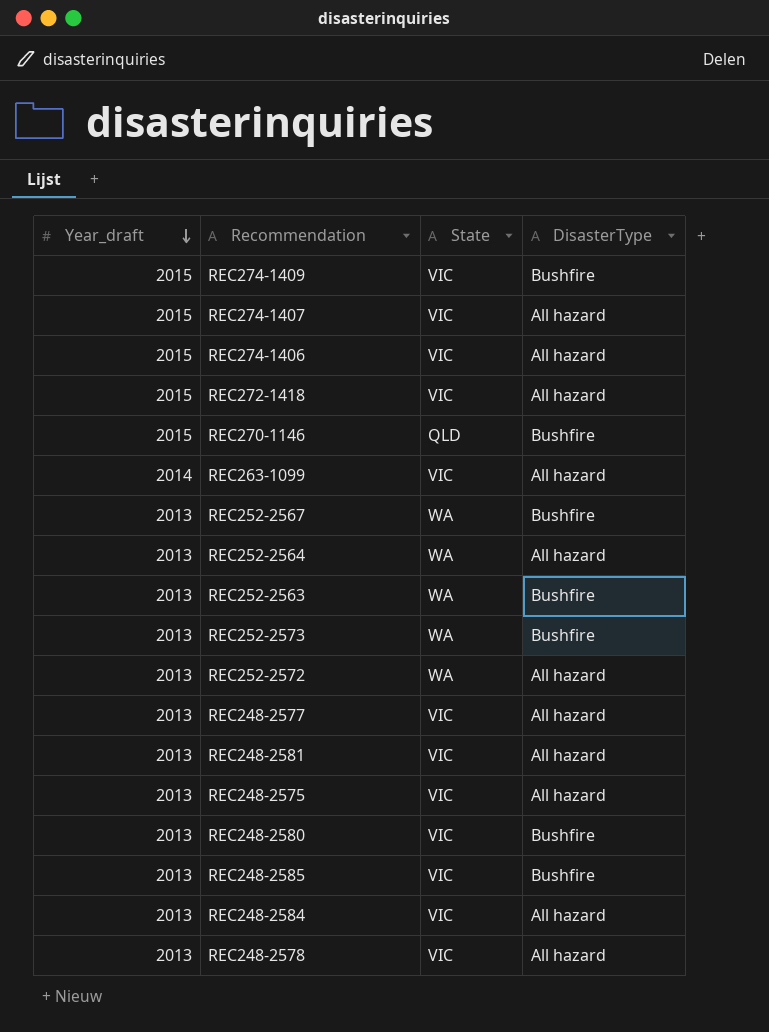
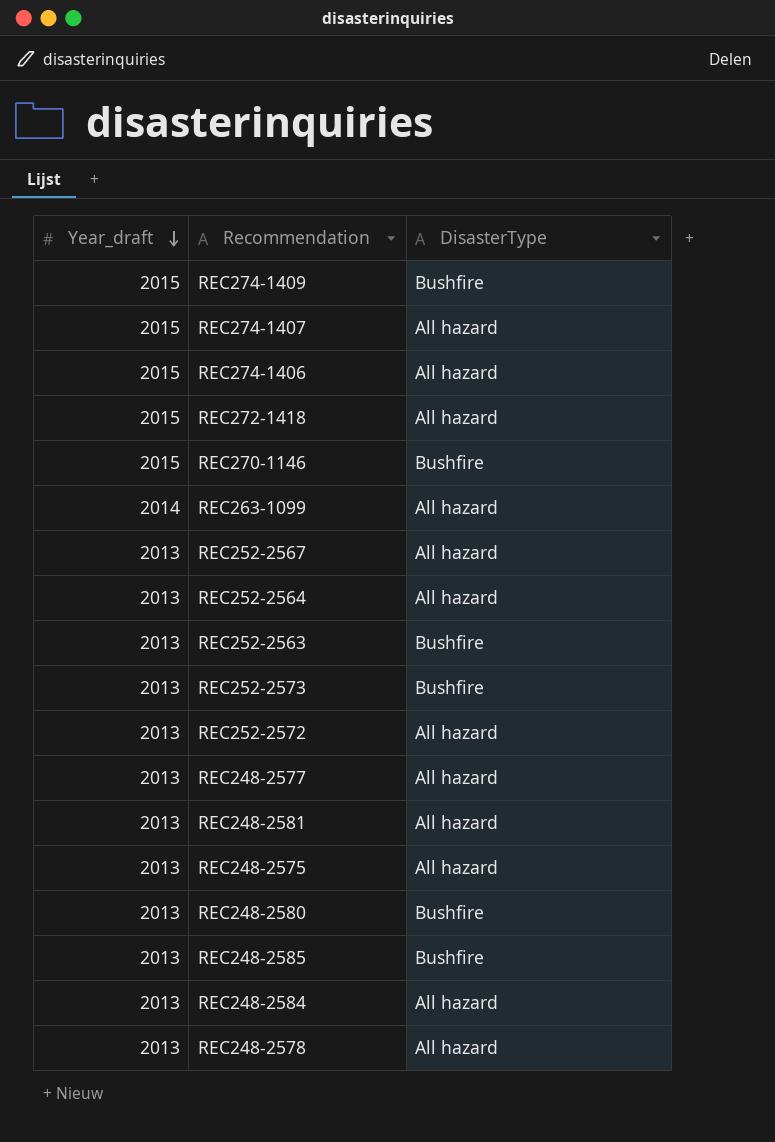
column State | position: 3 -> none
REC252-2567 | DisasterType: Bushfire -> All hazard

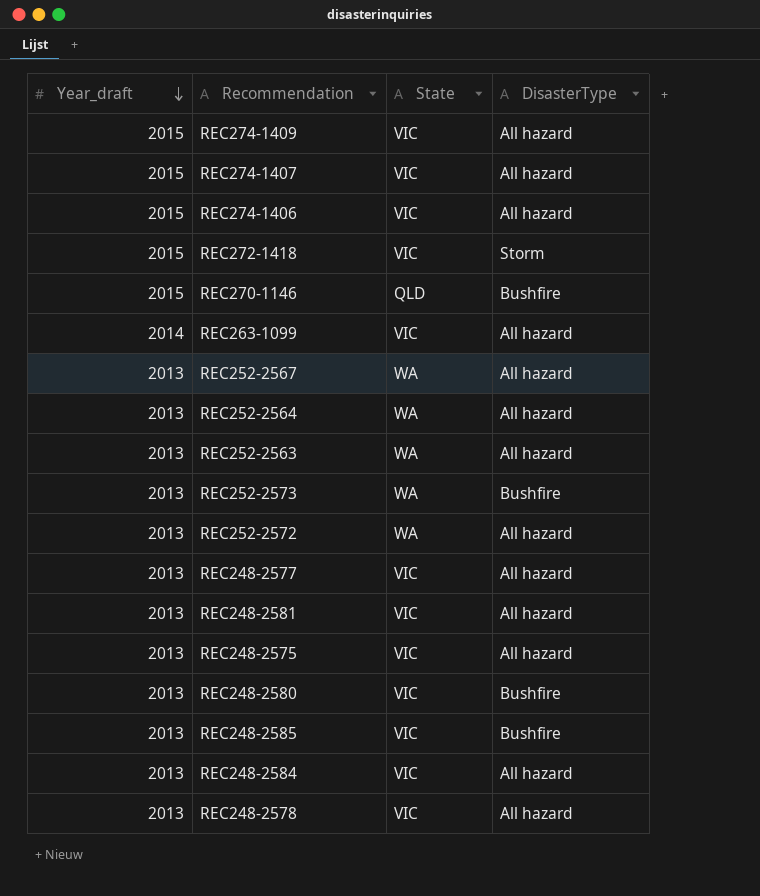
column State | position: none -> 3
REC274-1409 | DisasterType: Bushfire -> All hazard
REC272-1418 | DisasterType: All hazard -> Storm
REC252-2563 | DisasterType: Bushfire -> All hazard

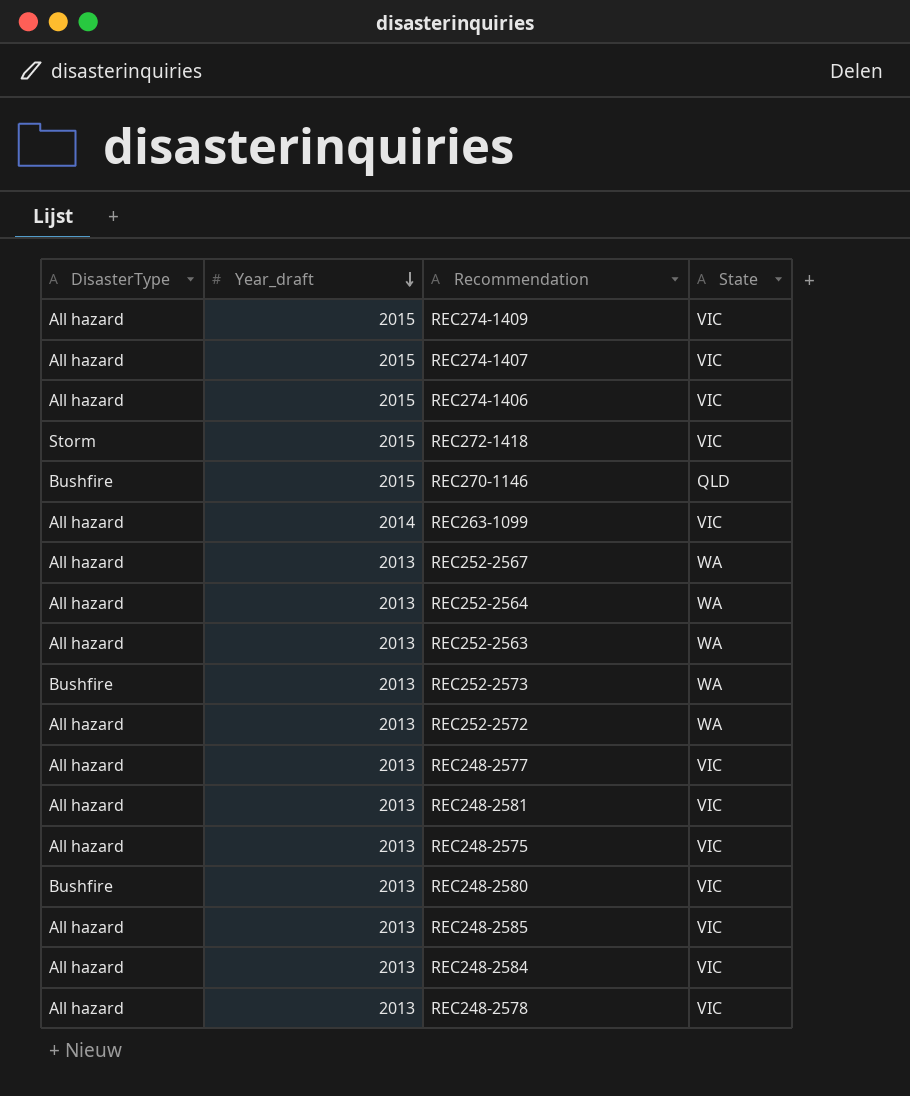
column DisasterType | position: 4 -> 1
REC248-2585 | DisasterType: Bushfire -> All hazard

